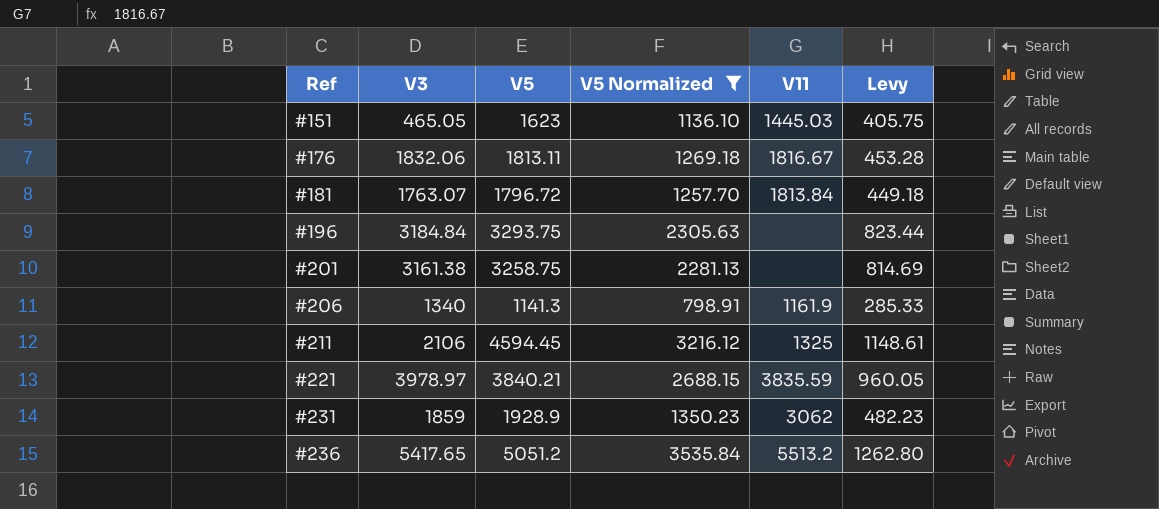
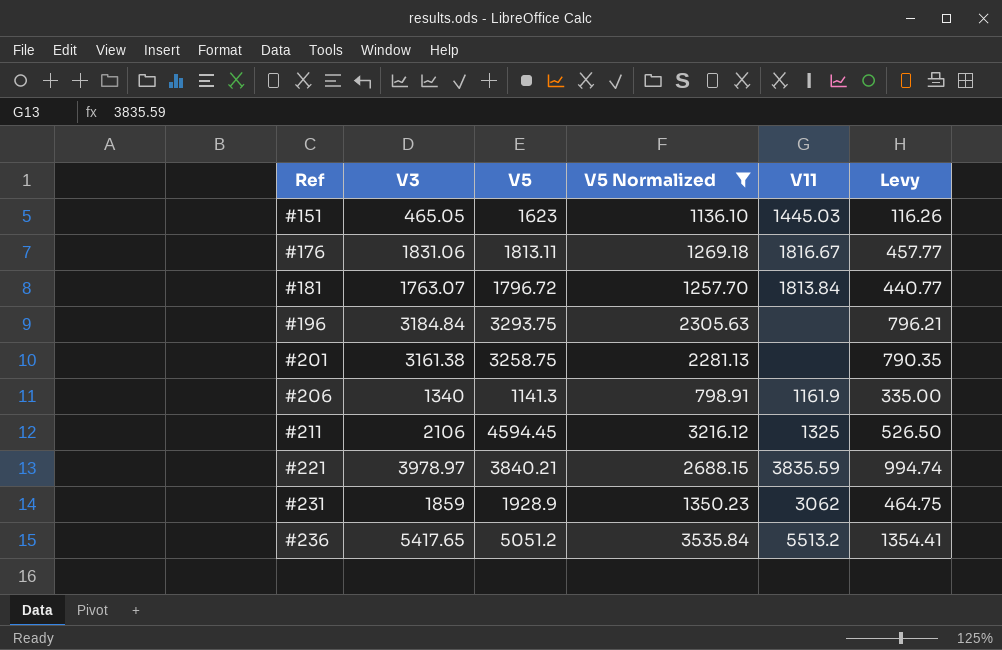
column Levy | formula: [V5] * 0.25 -> [V3] * 0.25
#176 | V3: 1832.06 -> 1831.06

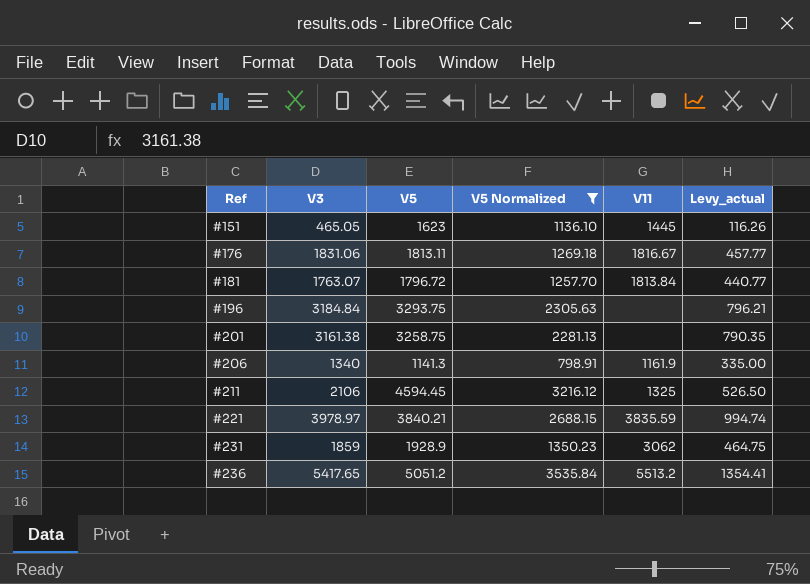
column name: Levy -> Levy_actual
#151 | V11: 1445.03 -> 1445

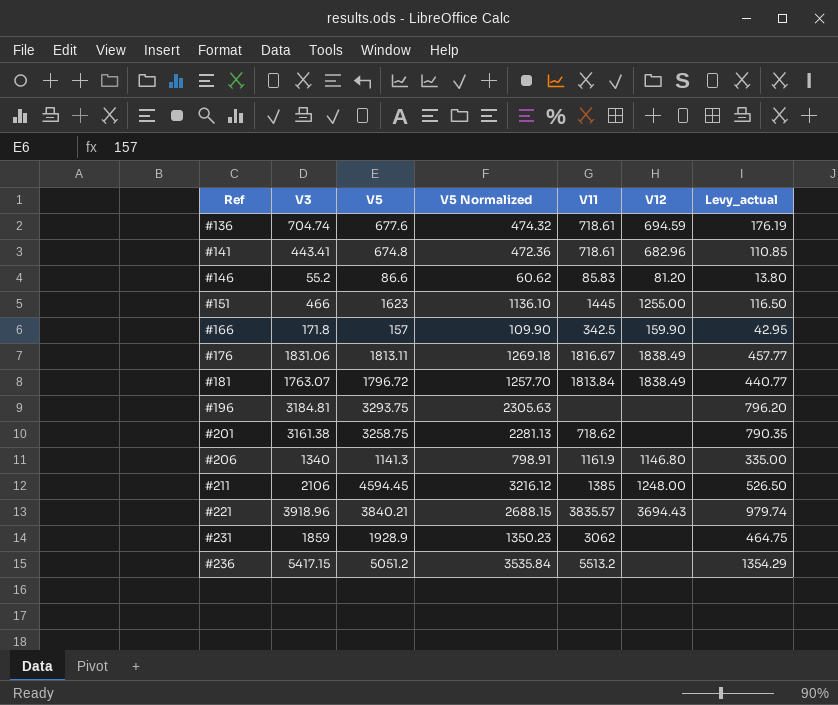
filter: V5 Normalized >= 798.91 -> none
column V12 | position: none -> 6
#151 | V3: 465.05 -> 466
#151 | Levy_actual: 116.26 -> 116.50
#196 | V3: 3184.84 -> 3184.81
#196 | Levy_actual: 796.21 -> 796.20
#201 | V11: none -> 718.62
#211 | V11: 1325 -> 1385
#221 | V3: 3978.97 -> 3918.96
#221 | V11: 3835.59 -> 3835.57
#221 | Levy_actual: 994.74 -> 979.74
#236 | V3: 5417.65 -> 5417.15
#236 | Levy_actual: 1354.41 -> 1354.29

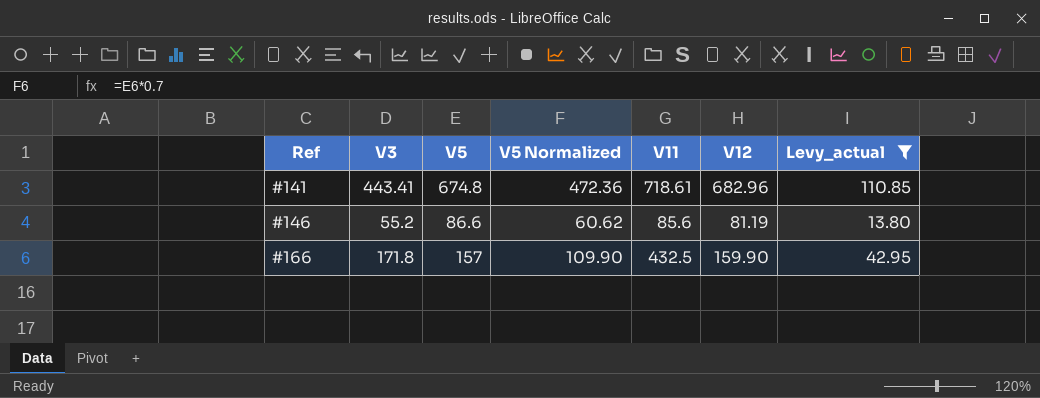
filter: none -> Levy_actual <= 110.85
#146 | V11: 85.83 -> 85.6
#146 | V12: 81.20 -> 81.19
#166 | V11: 342.5 -> 432.5

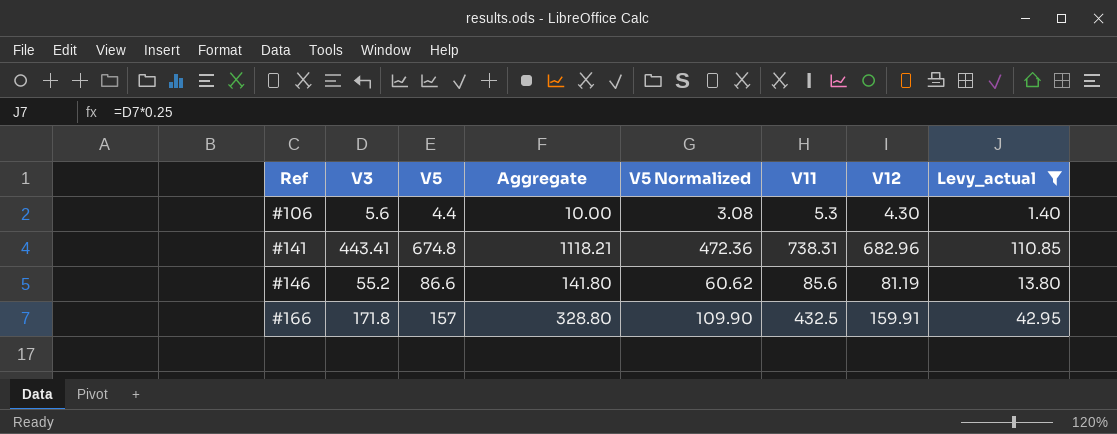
column Aggregate | formula: none -> [V3] + [V5]
row #106: none -> 5.6 | 4.4 | 10.00 | 3.08 | 5.3 | 4.30 | 1.40
#141 | V11: 718.61 -> 738.31
#166 | V12: 159.90 -> 159.91

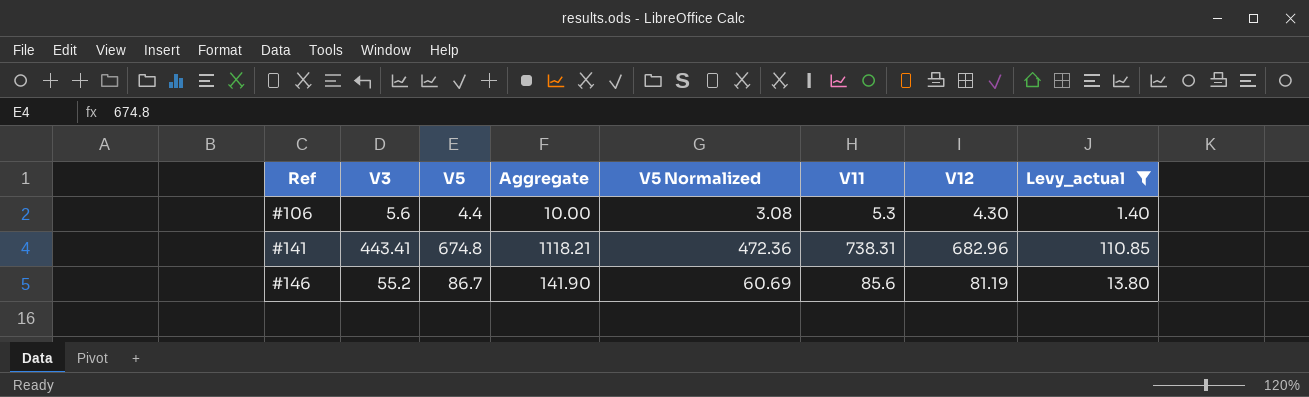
row #166: 171.8 | 157 | 328.80 | 109.90 | 432.5 | 159.91 | 42.95 -> none
#146 | V5: 86.6 -> 86.7
#146 | Aggregate: 141.80 -> 141.90
#146 | V5 Normalized: 60.62 -> 60.69

